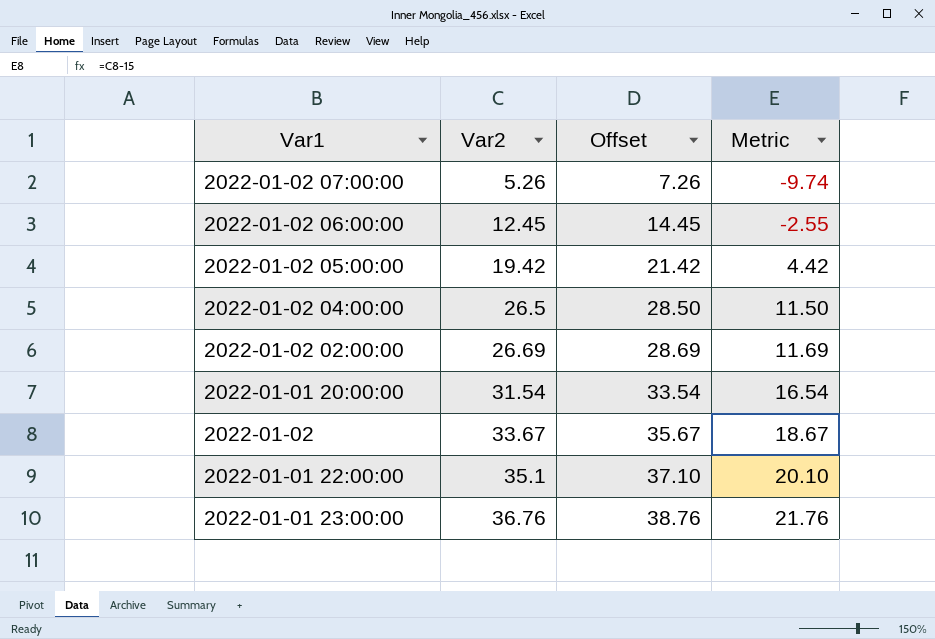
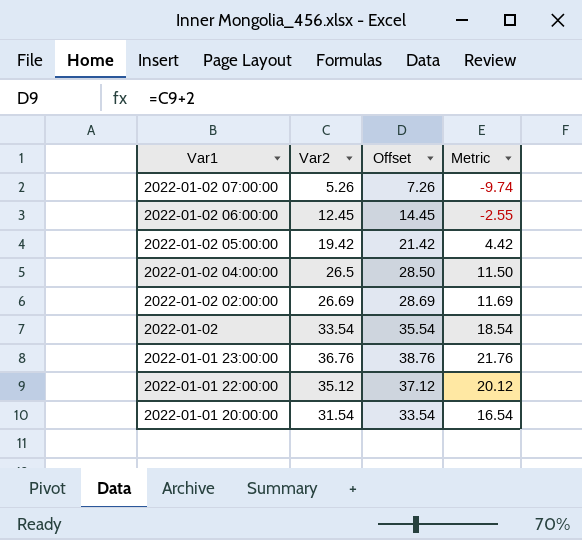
row order: Var2 ascending -> Var1 descending
2022-01-02 | Var2: 33.67 -> 33.54
2022-01-02 | Offset: 35.67 -> 35.54
2022-01-02 | Metric: 18.67 -> 18.54
2022-01-01 22:00:00 | Var2: 35.1 -> 35.12
2022-01-01 22:00:00 | Offset: 37.10 -> 37.12
2022-01-01 22:00:00 | Metric: 20.10 -> 20.12

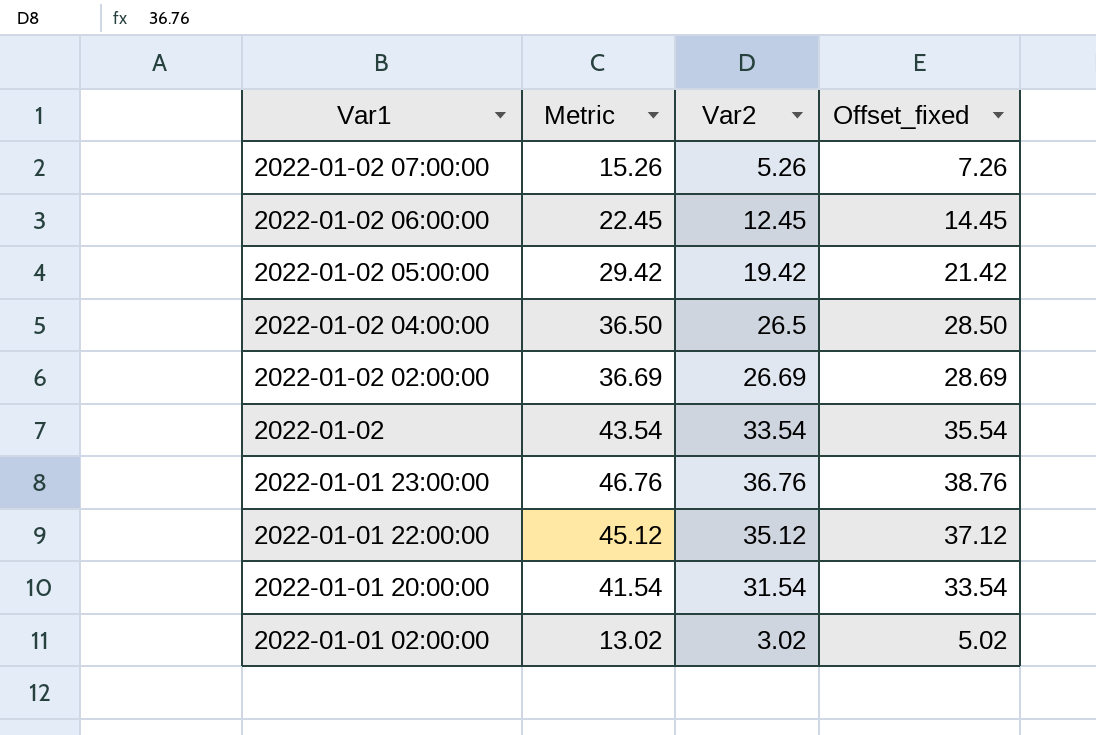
column Metric | formula: [Var2] - 15 -> [Var2] + 10
column Metric | position: 4 -> 2
column name: Offset -> Offset_fixed
row 2022-01-01 02:00:00: none -> 13.02 | 3.02 | 5.02

